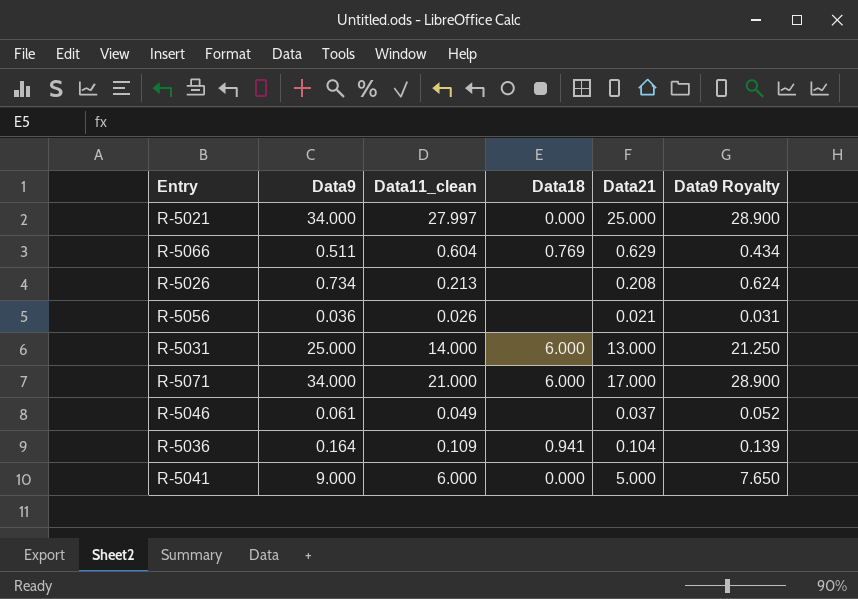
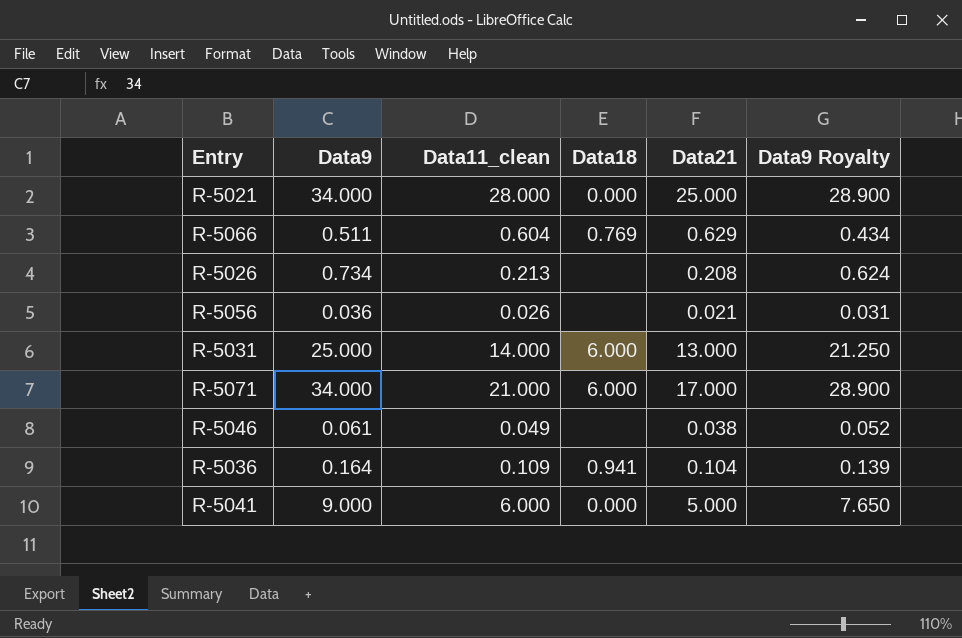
R-5021 | Data11_clean: 27.997 -> 28.000
R-5046 | Data21: 0.037 -> 0.038

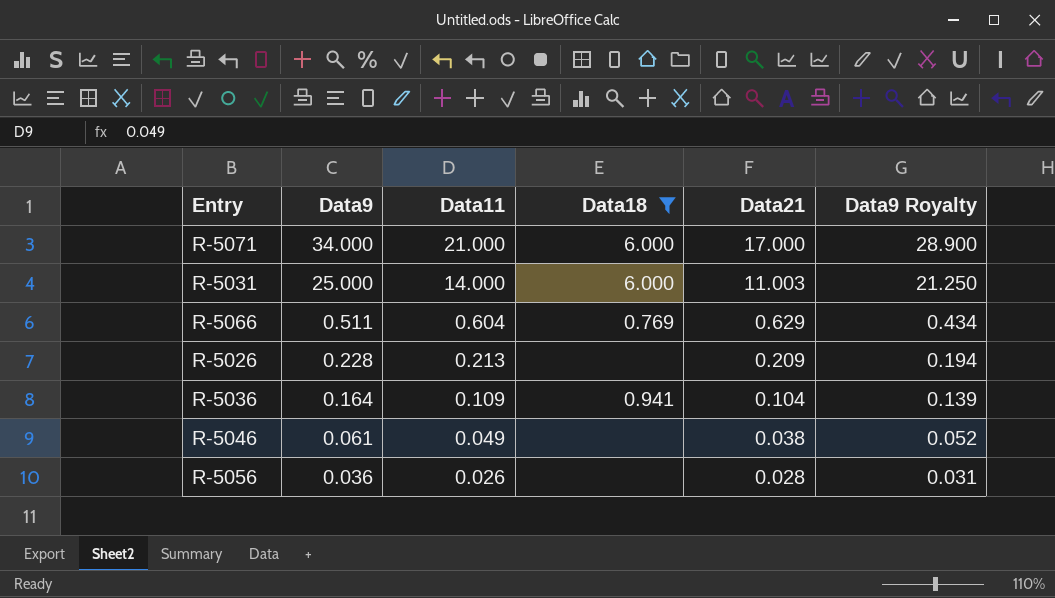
filter: none -> Data18 != 0.000
row order: none -> Data9 descending
column name: Data11_clean -> Data11
R-5031 | Data21: 13.000 -> 11.003
R-5026 | Data9: 0.734 -> 0.228
R-5026 | Data21: 0.208 -> 0.209
R-5026 | Data9 Royalty: 0.624 -> 0.194
R-5056 | Data21: 0.021 -> 0.028

